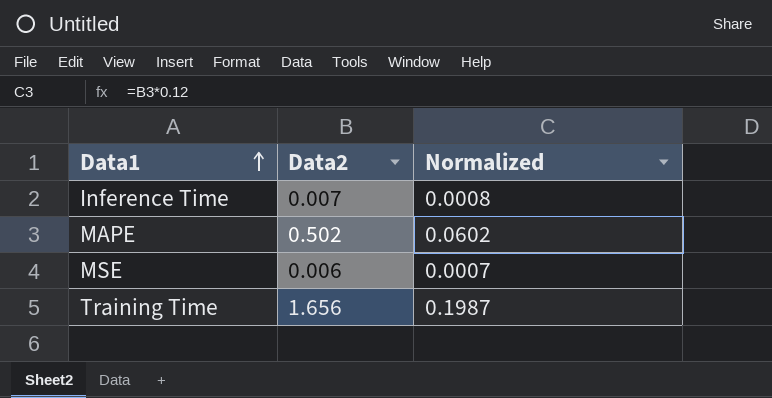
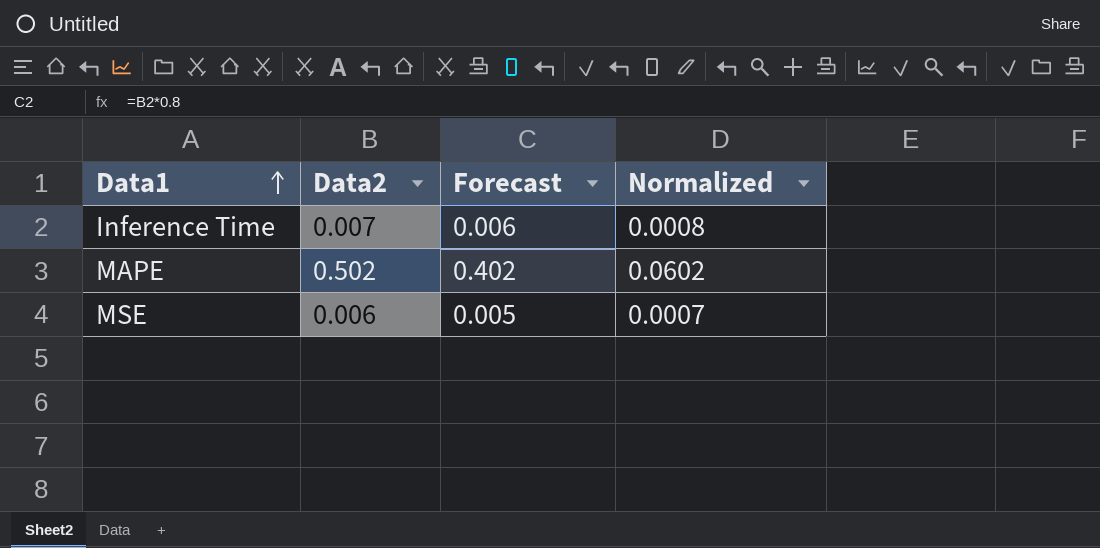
column Forecast | formula: none -> [Data2] * 0.8
row Training Time: 1.656 | 0.1987 -> none

